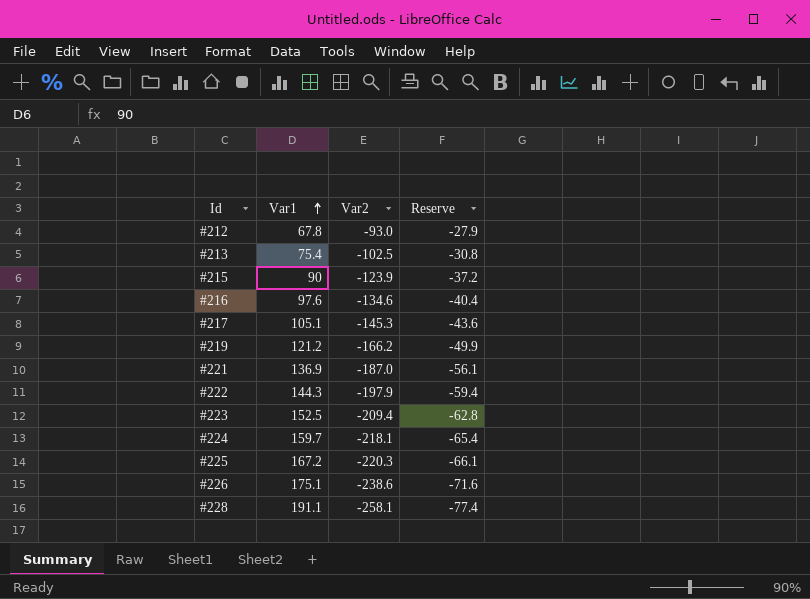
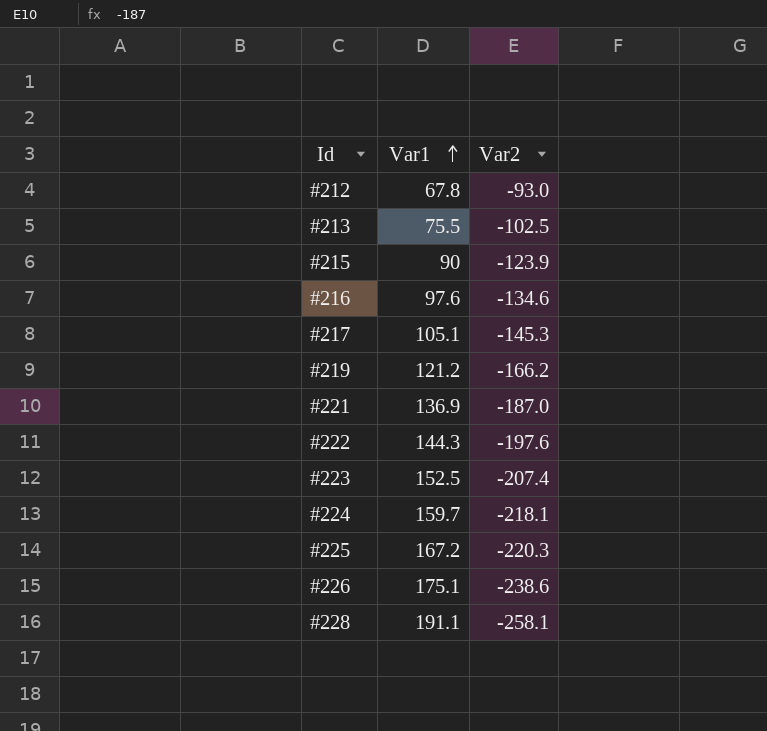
column Reserve | formula: [Var2] * 0.3 -> none
#213 | Var1: 75.4 -> 75.5
#222 | Var2: -197.9 -> -197.6
#223 | Var2: -209.4 -> -207.4

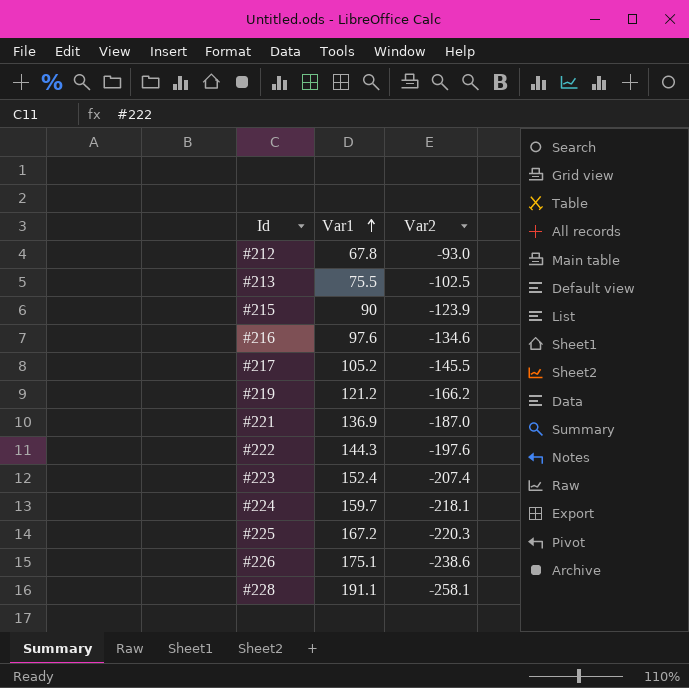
#217 | Var1: 105.1 -> 105.2
#217 | Var2: -145.3 -> -145.5
#223 | Var1: 152.5 -> 152.4

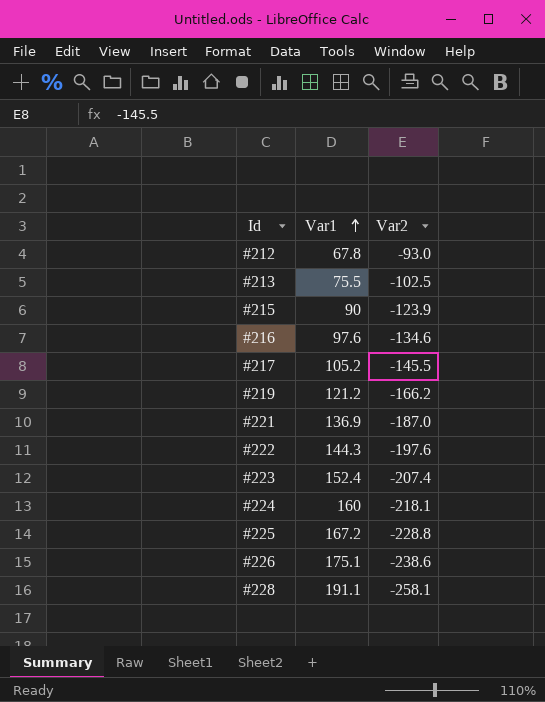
#224 | Var1: 159.7 -> 160
#225 | Var2: -220.3 -> -228.8

